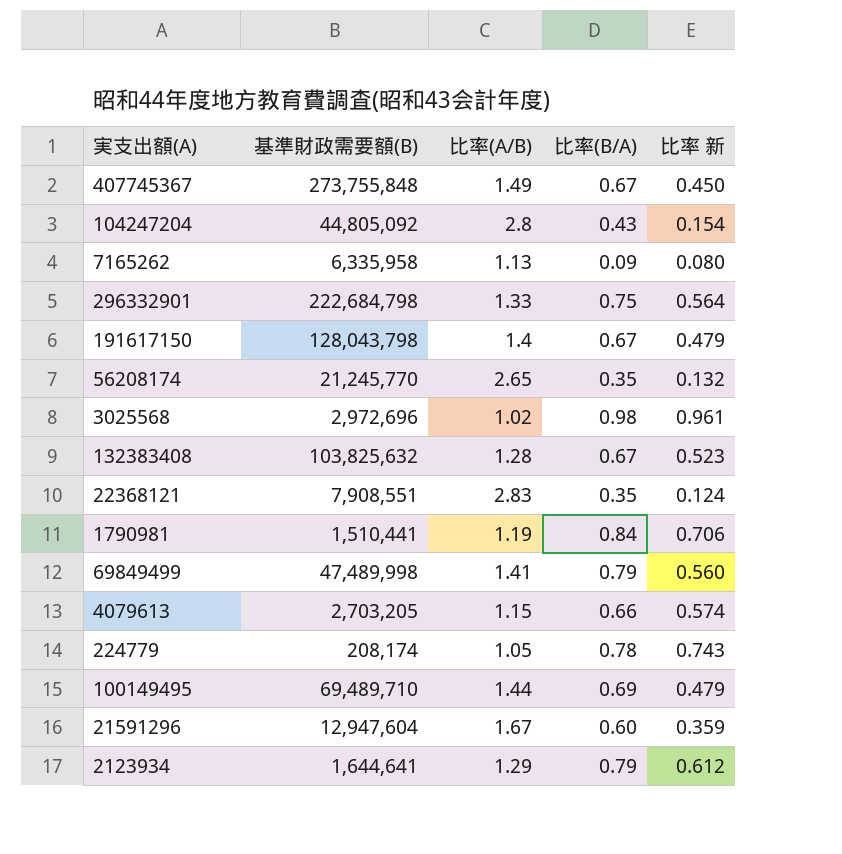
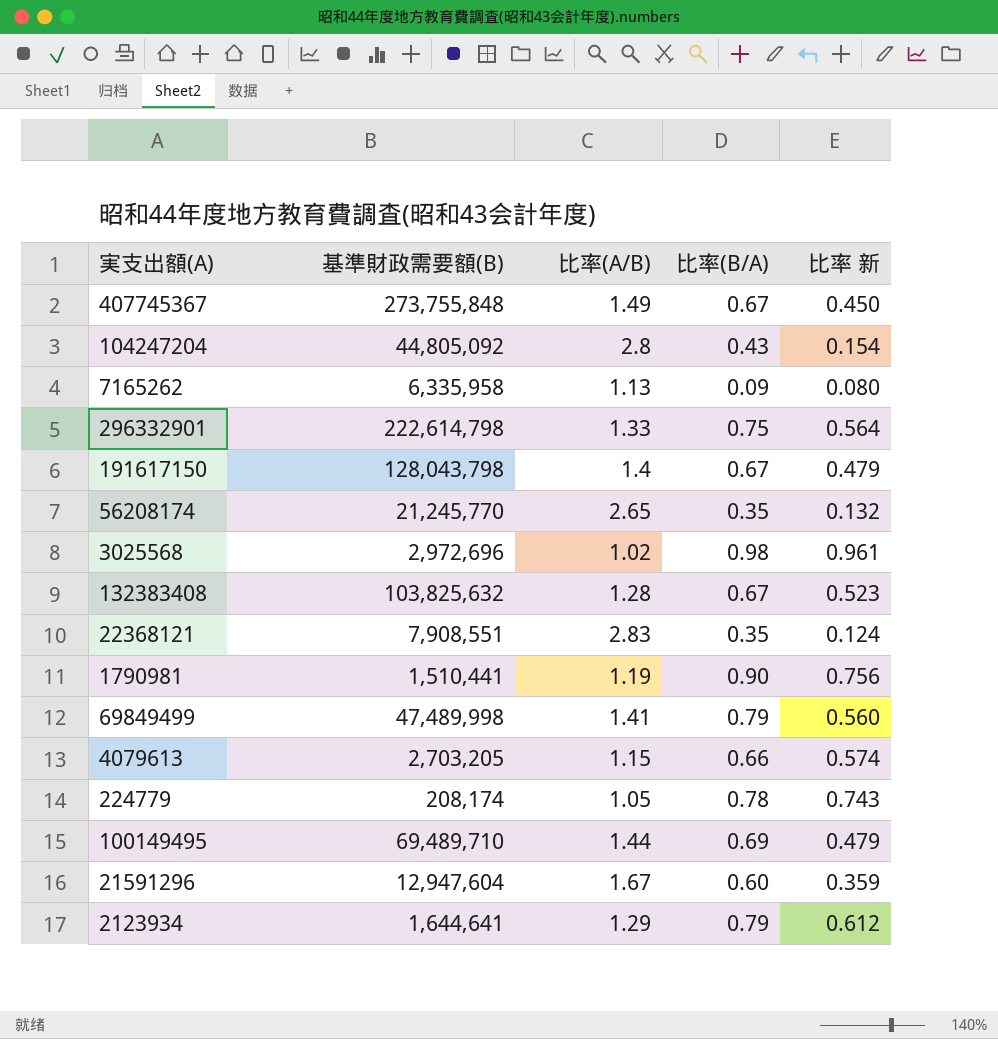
296332901 | 基準財政需要額(B): 222,684,798 -> 222,614,798
1790981 | 比率(B/A): 0.84 -> 0.90
1790981 | 比率 新: 0.706 -> 0.756

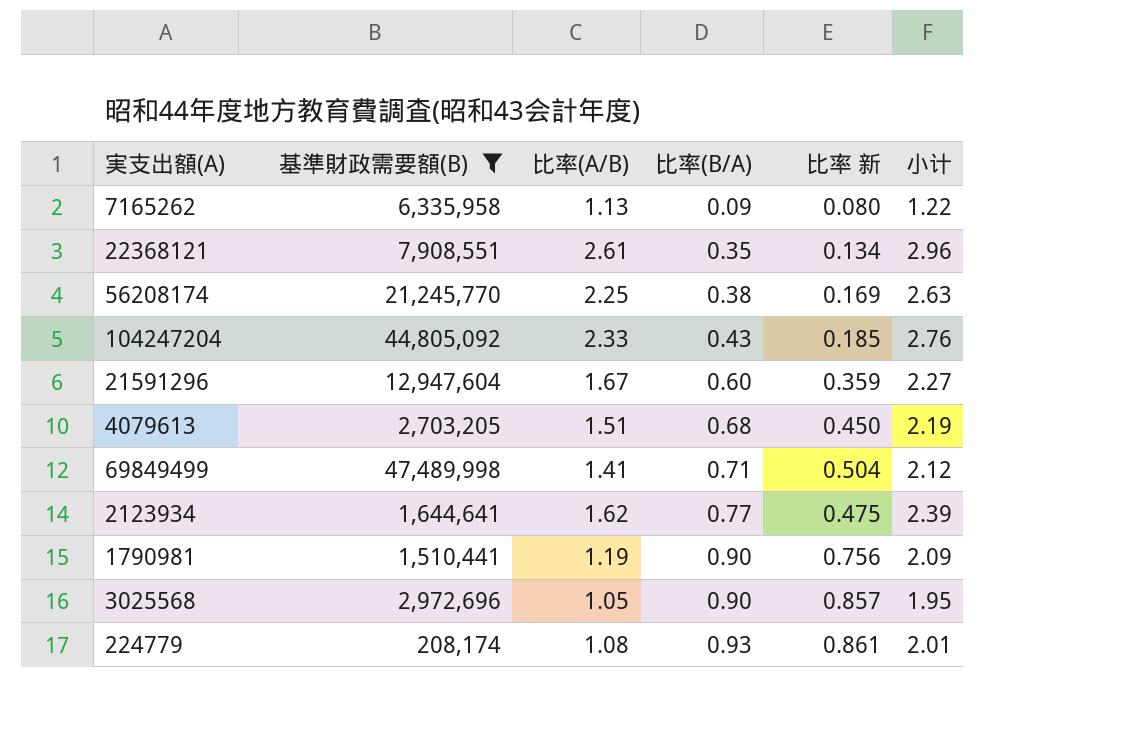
filter: none -> 基準財政需要額(B) <= 47,489,998
row order: none -> 比率(B/A) ascending
column 小计 | formula: none -> [比率(A/B)] + [比率(B/A)]
22368121 | 比率(A/B): 2.83 -> 2.61
22368121 | 比率 新: 0.124 -> 0.134
56208174 | 比率(A/B): 2.65 -> 2.25
56208174 | 比率(B/A): 0.35 -> 0.38
56208174 | 比率 新: 0.132 -> 0.169
104247204 | 比率(A/B): 2.8 -> 2.33
104247204 | 比率 新: 0.154 -> 0.185
4079613 | 比率(A/B): 1.15 -> 1.51
4079613 | 比率(B/A): 0.66 -> 0.68
4079613 | 比率 新: 0.574 -> 0.450
69849499 | 比率(B/A): 0.79 -> 0.71
69849499 | 比率 新: 0.560 -> 0.504
2123934 | 比率(A/B): 1.29 -> 1.62
2123934 | 比率(B/A): 0.79 -> 0.77
2123934 | 比率 新: 0.612 -> 0.475
3025568 | 比率(A/B): 1.02 -> 1.05
3025568 | 比率(B/A): 0.98 -> 0.90
3025568 | 比率 新: 0.961 -> 0.857
224779 | 比率(A/B): 1.05 -> 1.08
224779 | 比率(B/A): 0.78 -> 0.93
224779 | 比率 新: 0.743 -> 0.861

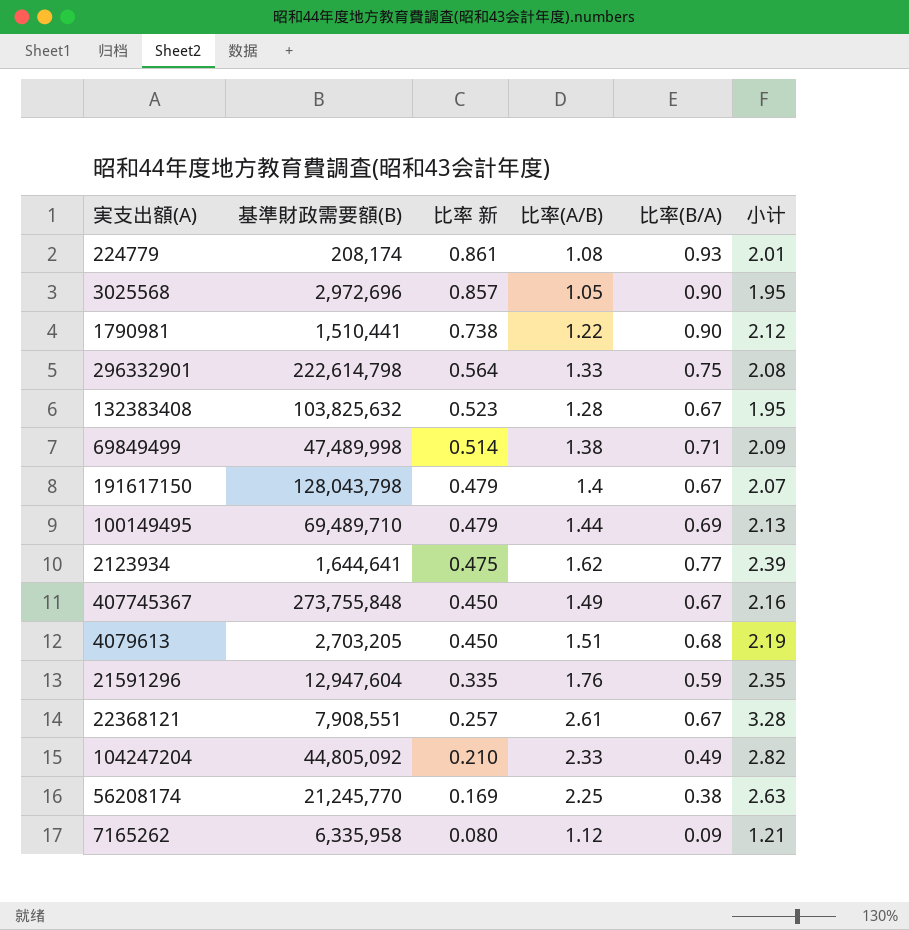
filter: 基準財政需要額(B) <= 47,489,998 -> none
row order: 比率(B/A) ascending -> 比率 新 descending
column 比率 新 | position: 5 -> 3
1790981 | 比率 新: 0.756 -> 0.738
1790981 | 比率(A/B): 1.19 -> 1.22
1790981 | 小计: 2.09 -> 2.12
69849499 | 比率 新: 0.504 -> 0.514
69849499 | 比率(A/B): 1.41 -> 1.38
69849499 | 小计: 2.12 -> 2.09
21591296 | 比率 新: 0.359 -> 0.335
21591296 | 比率(A/B): 1.67 -> 1.76
21591296 | 比率(B/A): 0.60 -> 0.59
21591296 | 小计: 2.27 -> 2.35
22368121 | 比率 新: 0.134 -> 0.257
22368121 | 比率(B/A): 0.35 -> 0.67
22368121 | 小计: 2.96 -> 3.28
104247204 | 比率 新: 0.185 -> 0.210
104247204 | 比率(B/A): 0.43 -> 0.49
104247204 | 小计: 2.76 -> 2.82
7165262 | 比率(A/B): 1.13 -> 1.12
7165262 | 小计: 1.22 -> 1.21

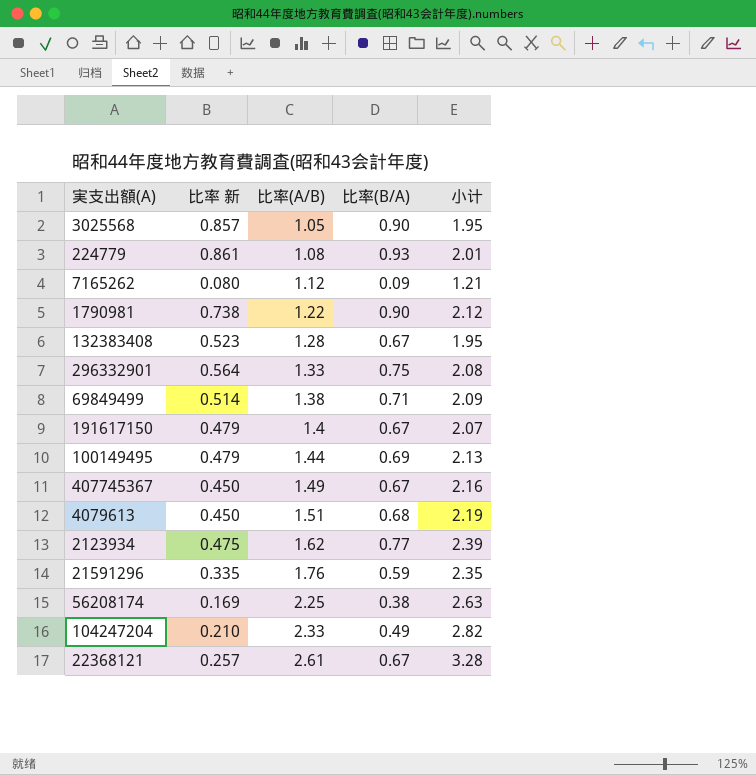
row order: 比率 新 descending -> 比率(A/B) ascending
column 基準財政需要額(B) | position: 2 -> none

